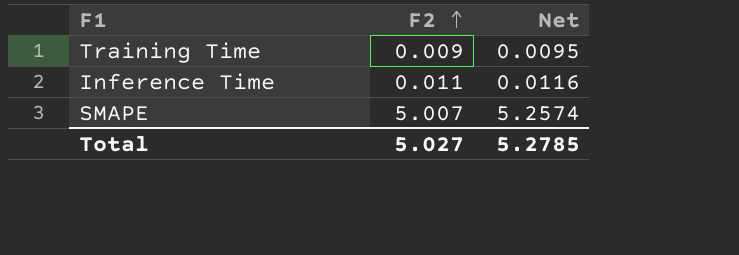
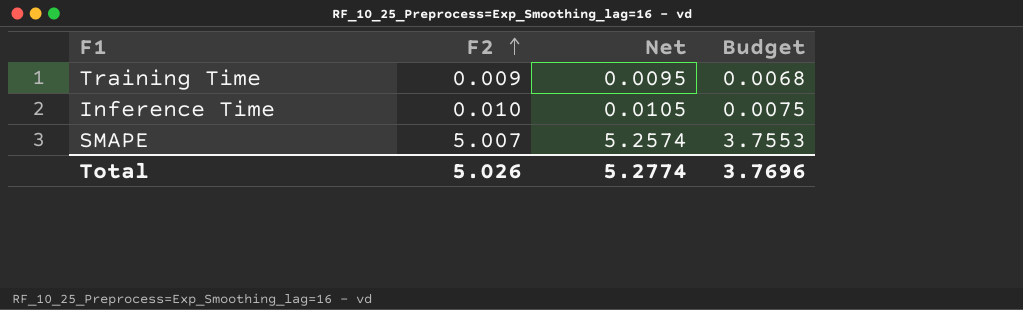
column Budget | formula: none -> [F2] * 0.75
Inference Time | F2: 0.011 -> 0.010
Inference Time | Net: 0.0116 -> 0.0105
Total | F2: 5.027 -> 5.026
Total | Net: 5.2785 -> 5.2774

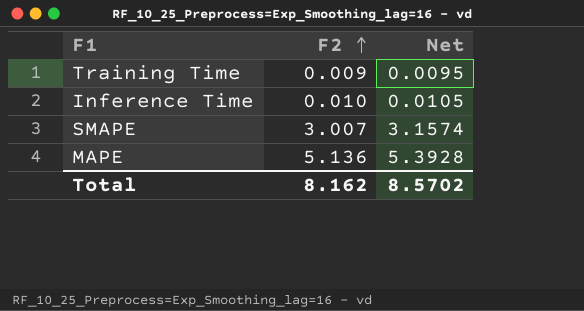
column Budget | formula: [F2] * 0.75 -> none
SMAPE | F2: 5.007 -> 3.007
SMAPE | Net: 5.2574 -> 3.1574
row MAPE: none -> 5.136 | 5.3928
Total | F2: 5.026 -> 8.162
Total | Net: 5.2774 -> 8.5702

